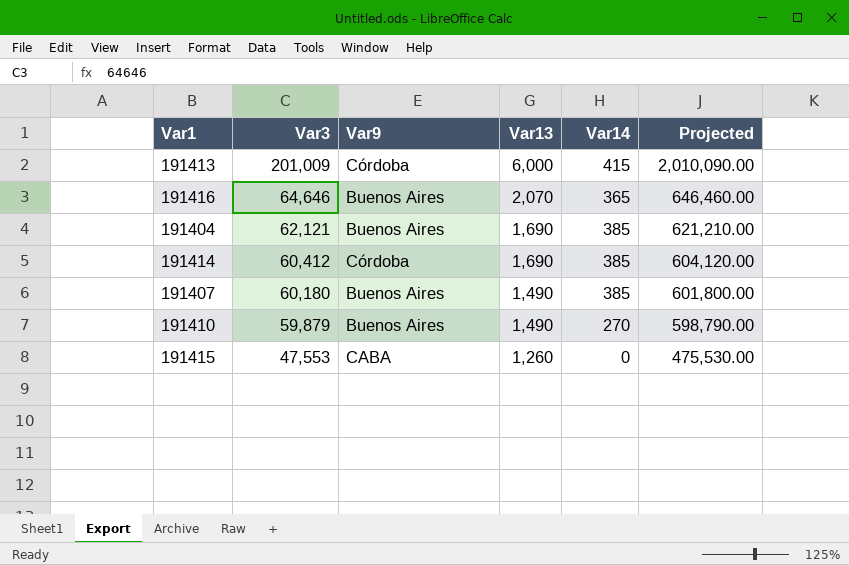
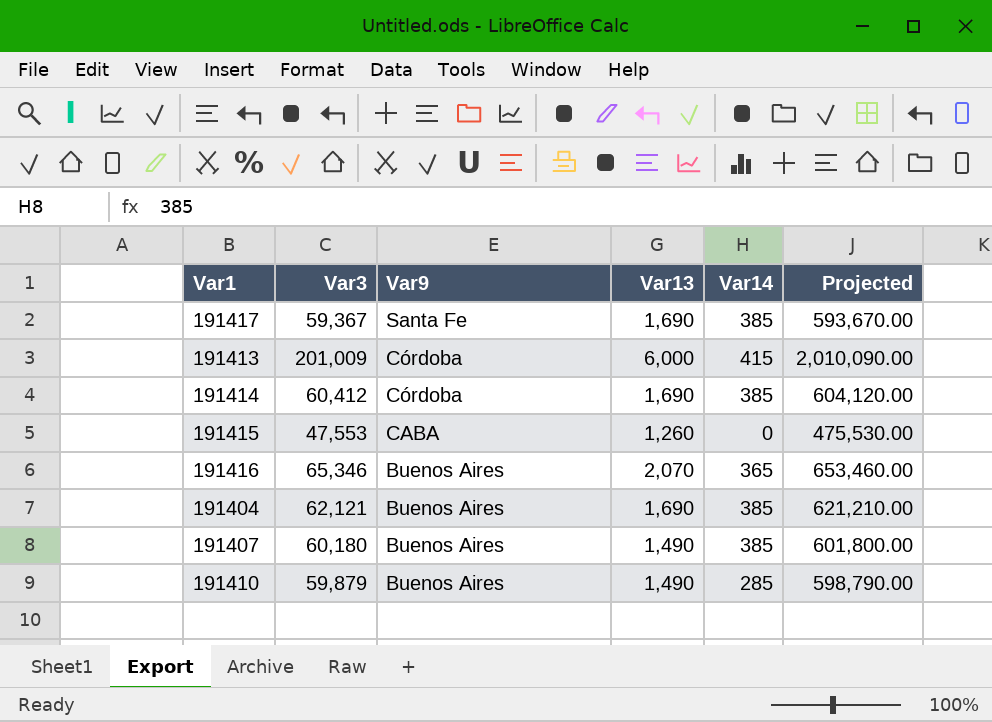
row order: Var3 descending -> Var9 descending
row 191417: none -> 59,367 | Santa Fe | 1,690 | 385 | 593,670.00
191416 | Var3: 64,646 -> 65,346
191416 | Projected: 646,460.00 -> 653,460.00
191410 | Var14: 270 -> 285

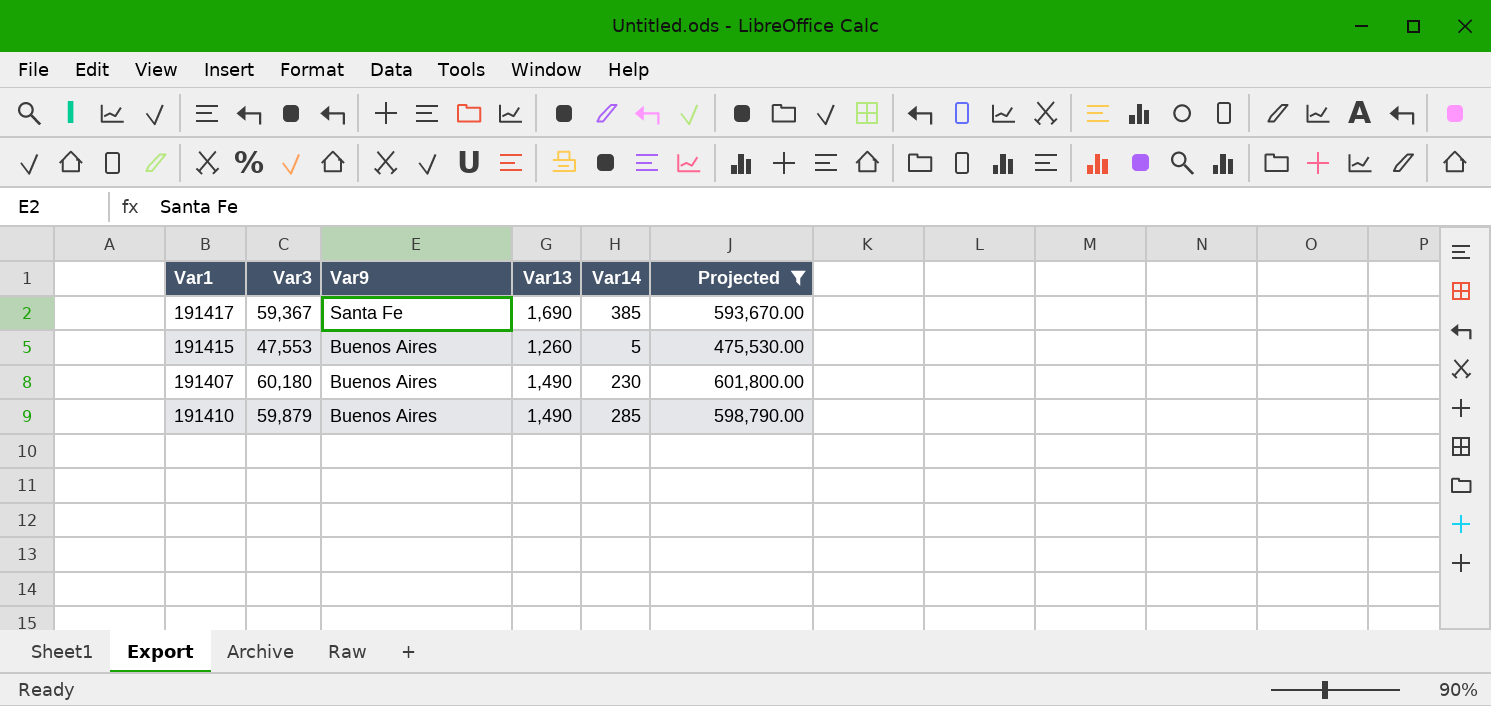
filter: none -> Projected <= 601,800.00
191415 | Var9: CABA -> Buenos Aires
191415 | Var14: 0 -> 5
191407 | Var14: 385 -> 230

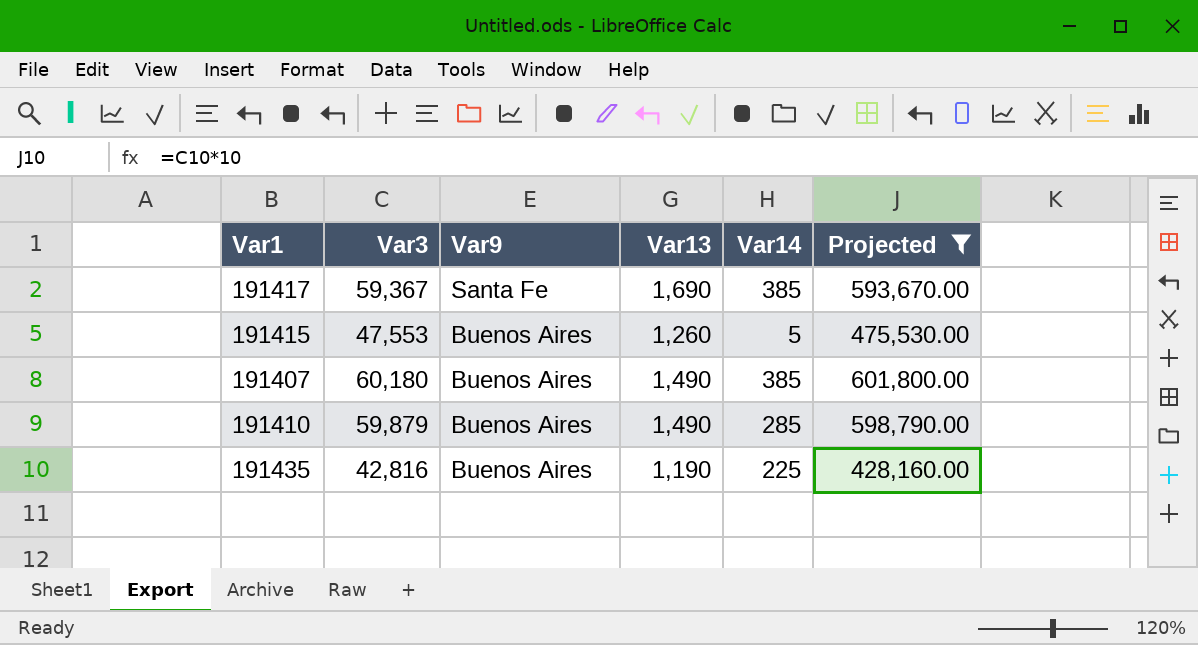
191407 | Var14: 230 -> 385
row 191435: none -> 42,816 | Buenos Aires | 1,190 | 225 | 428,160.00

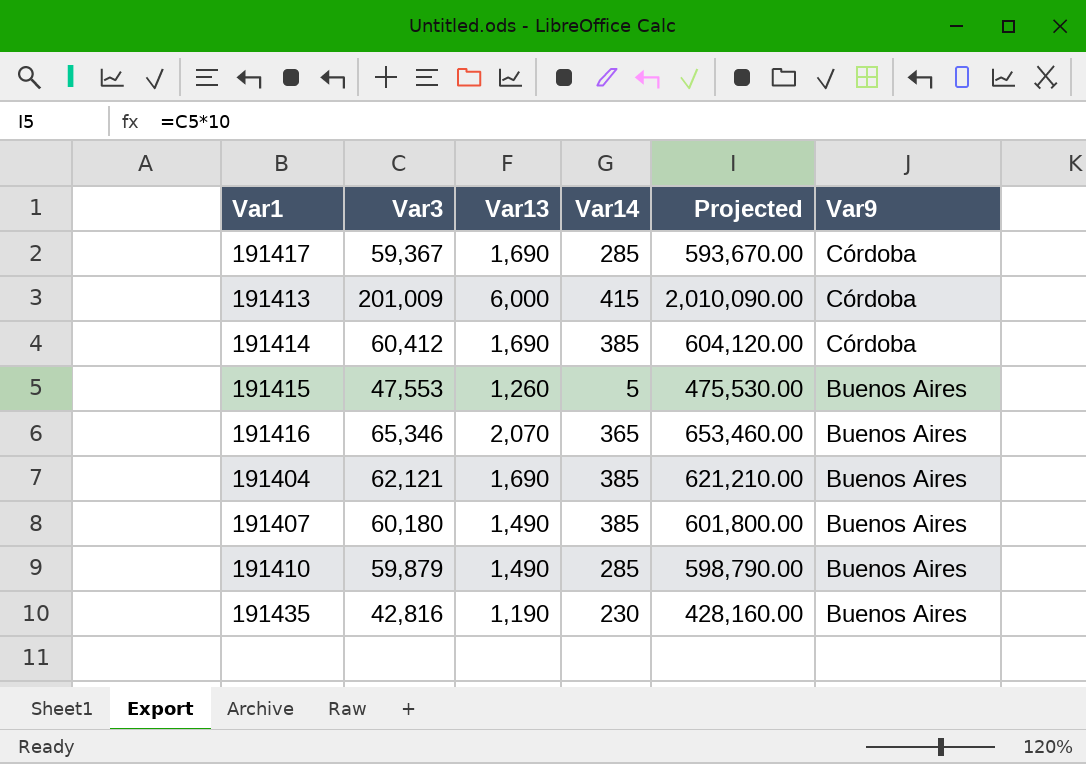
filter: Projected <= 601,800.00 -> none
column Var9 | position: 3 -> 6
191417 | Var14: 385 -> 285
191417 | Var9: Santa Fe -> Córdoba
191435 | Var14: 225 -> 230

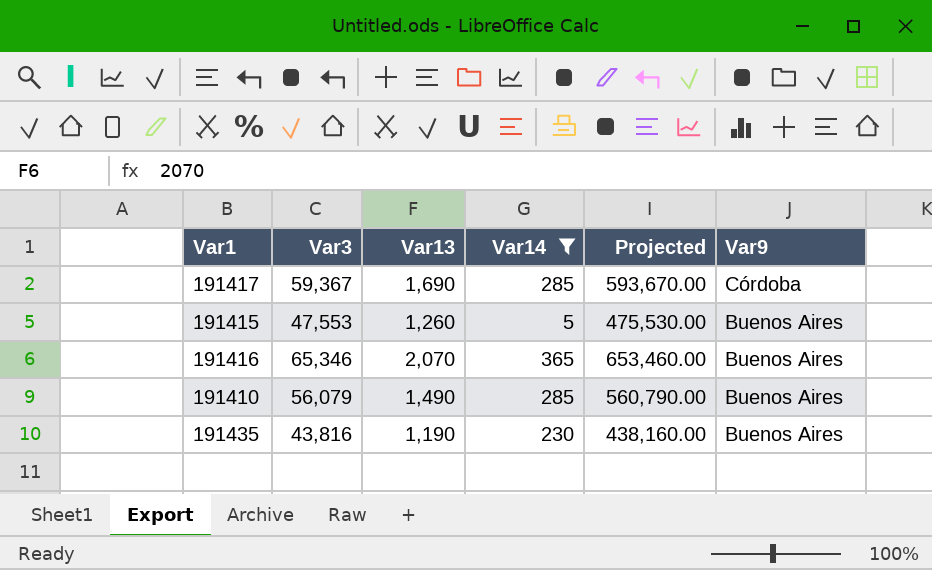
filter: none -> Var14 <= 365
191410 | Var3: 59,879 -> 56,079
191410 | Projected: 598,790.00 -> 560,790.00
191435 | Var3: 42,816 -> 43,816
191435 | Projected: 428,160.00 -> 438,160.00

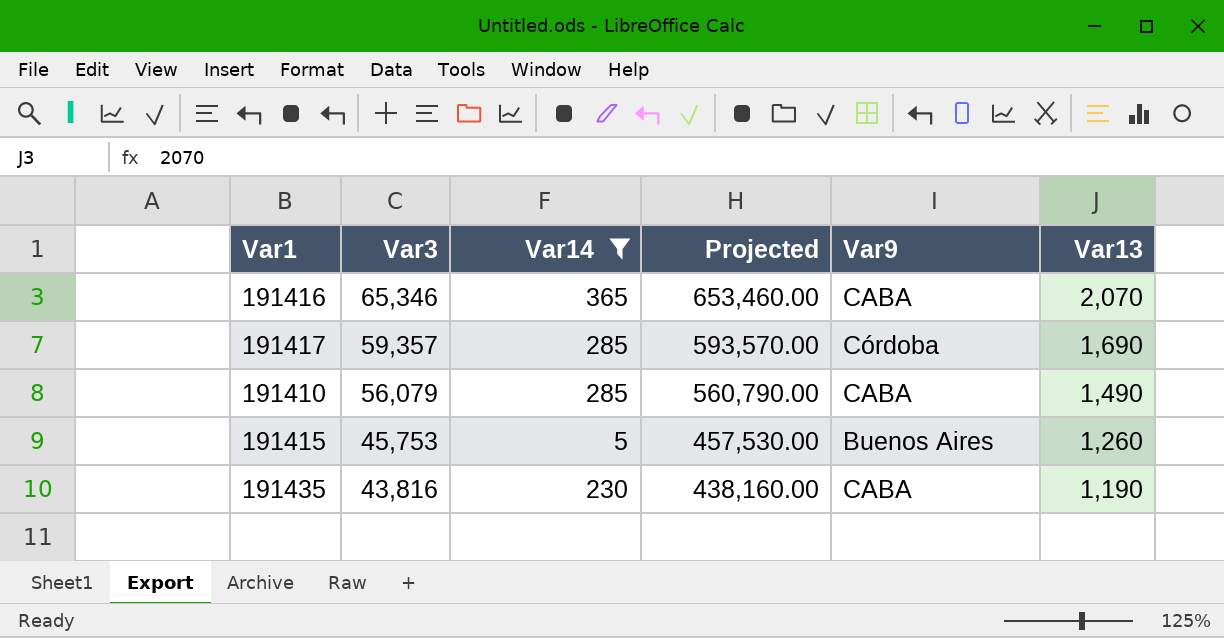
row order: Var9 descending -> Var3 descending
column Var13 | position: 3 -> 6
191416 | Var9: Buenos Aires -> CABA
191417 | Var3: 59,367 -> 59,357
191417 | Projected: 593,670.00 -> 593,570.00
191410 | Var9: Buenos Aires -> CABA
191415 | Var3: 47,553 -> 45,753
191415 | Projected: 475,530.00 -> 457,530.00
191435 | Var9: Buenos Aires -> CABA

